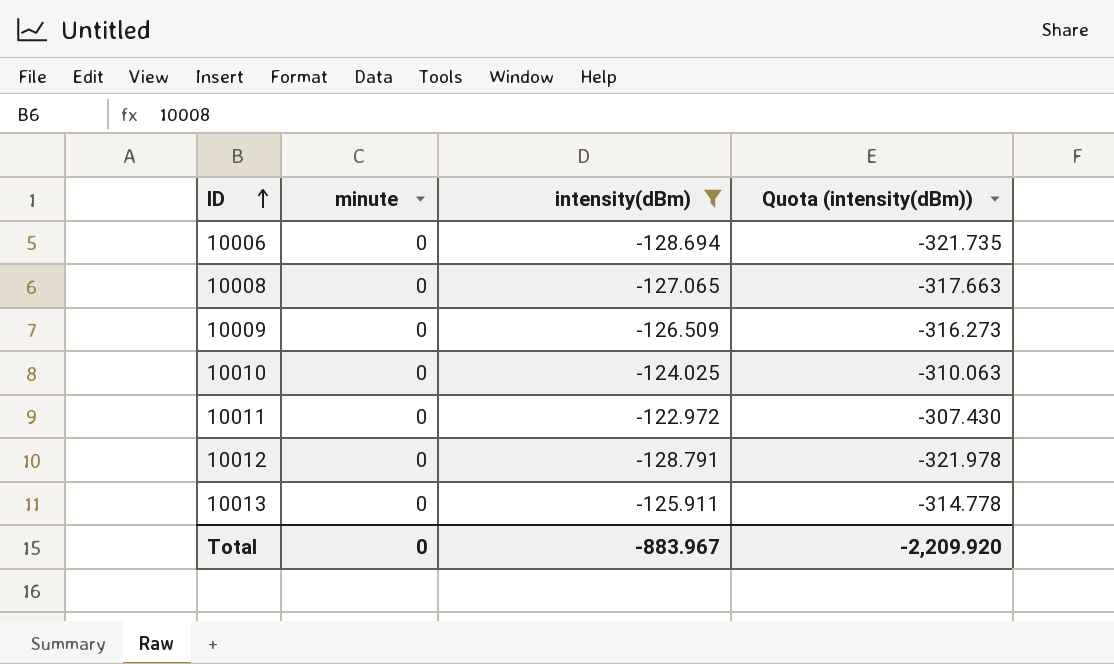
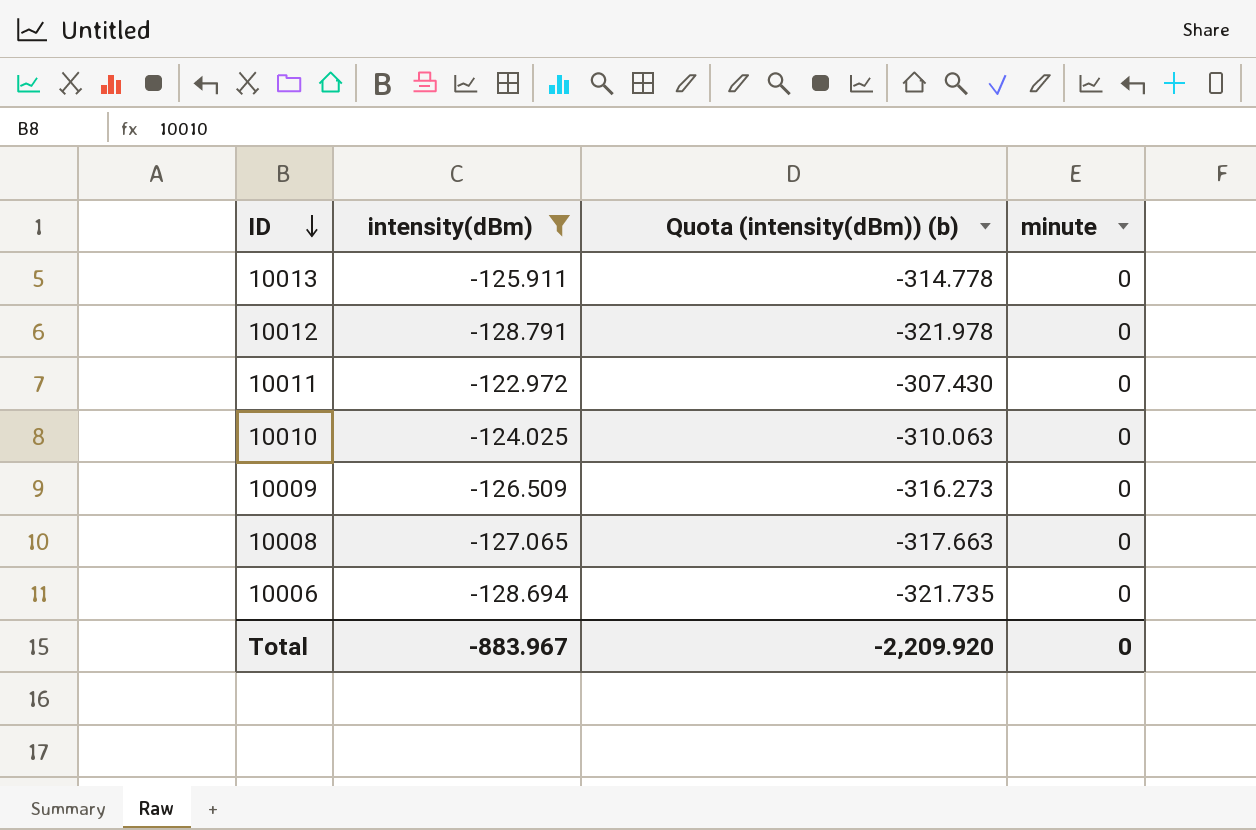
row order: ID ascending -> ID descending
column name: Quota (intensity(dBm)) -> Quota (intensity(dBm)) (b)
column minute | position: 2 -> 4

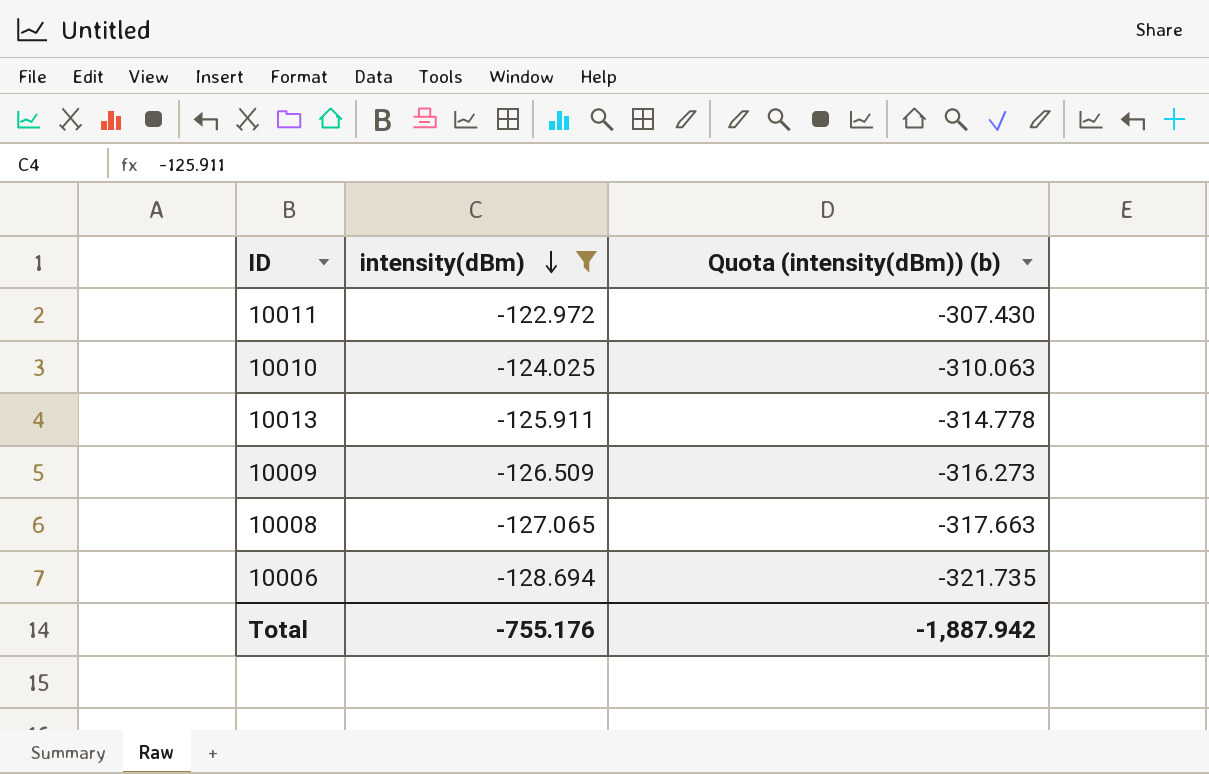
row order: ID descending -> intensity(dBm) descending
column minute | position: 4 -> none
row 10012: -128.791 | -321.978 | 0 -> none
Total | intensity(dBm): -883.967 -> -755.176
Total | Quota (intensity(dBm)) (b): -2,209.920 -> -1,887.942

